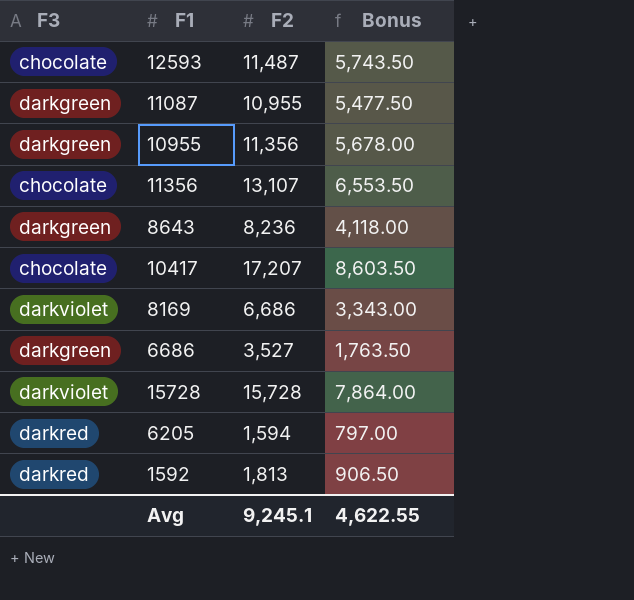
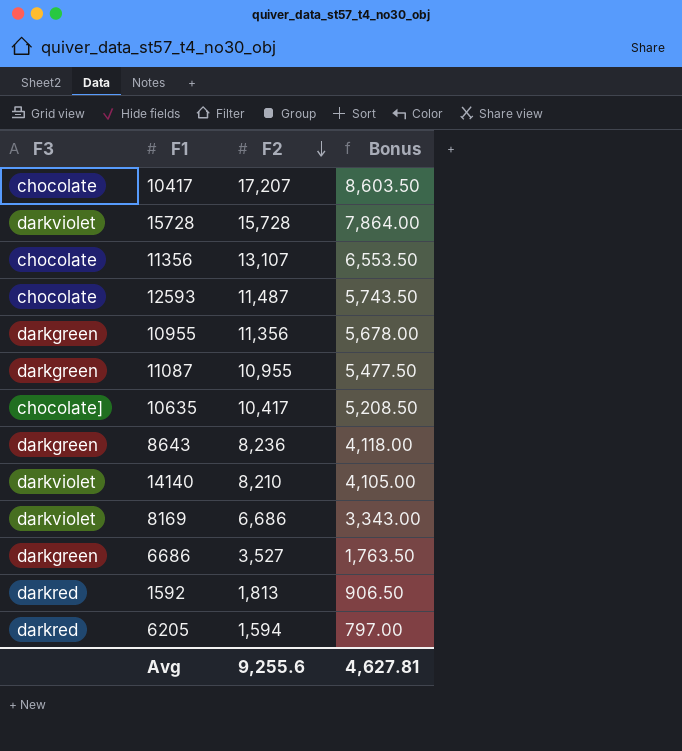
row order: none -> F2 descending
row 10635: none -> chocolate] | 10,417 | 5,208.50
row 14140: none -> darkviolet | 8,210 | 4,105.00
Avg | F2: 9,245.1 -> 9,255.6
Avg | Bonus: 4,622.55 -> 4,627.81

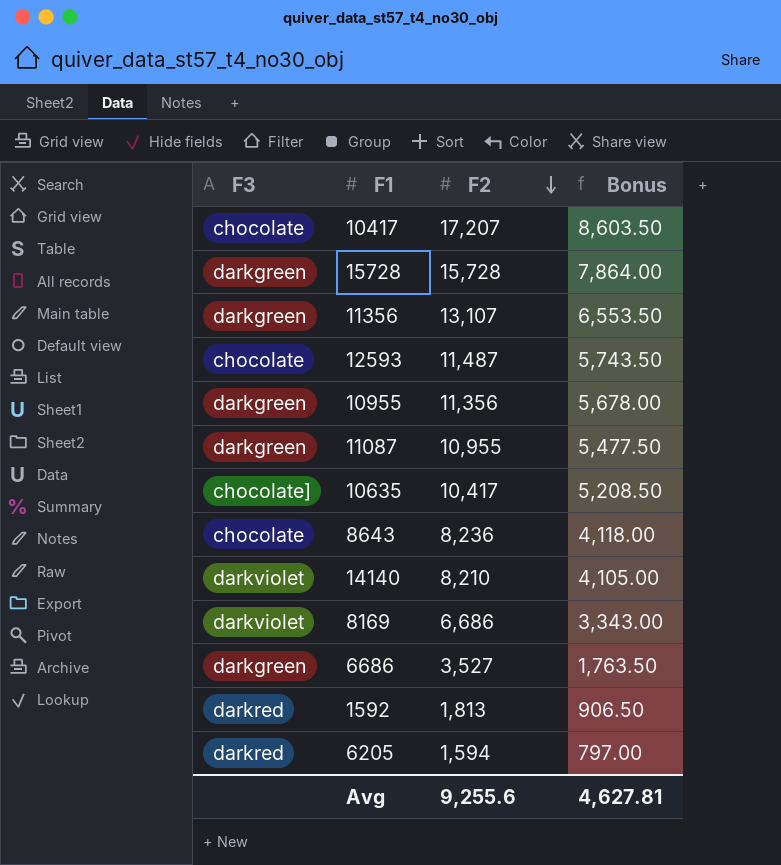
15728 | F3: darkviolet -> darkgreen
11356 | F3: chocolate -> darkgreen
8643 | F3: darkgreen -> chocolate

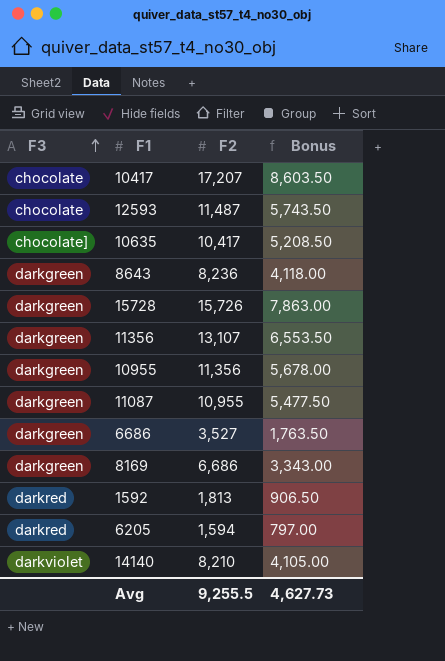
row order: F2 descending -> F3 ascending
8643 | F3: chocolate -> darkgreen
15728 | F2: 15,728 -> 15,726
15728 | Bonus: 7,864.00 -> 7,863.00
8169 | F3: darkviolet -> darkgreen
Avg | F2: 9,255.6 -> 9,255.5
Avg | Bonus: 4,627.81 -> 4,627.73

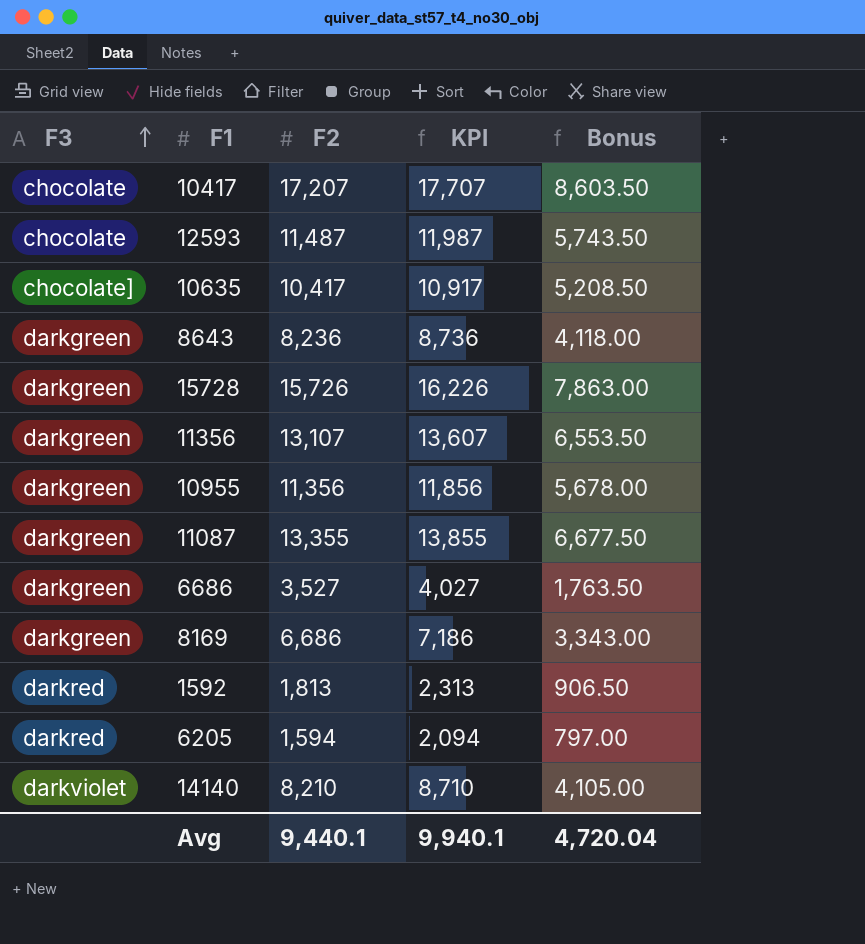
column KPI | formula: none -> [F2] + 500
11087 | F2: 10,955 -> 13,355
11087 | Bonus: 5,477.50 -> 6,677.50
Avg | F2: 9,255.5 -> 9,440.1
Avg | Bonus: 4,627.73 -> 4,720.04

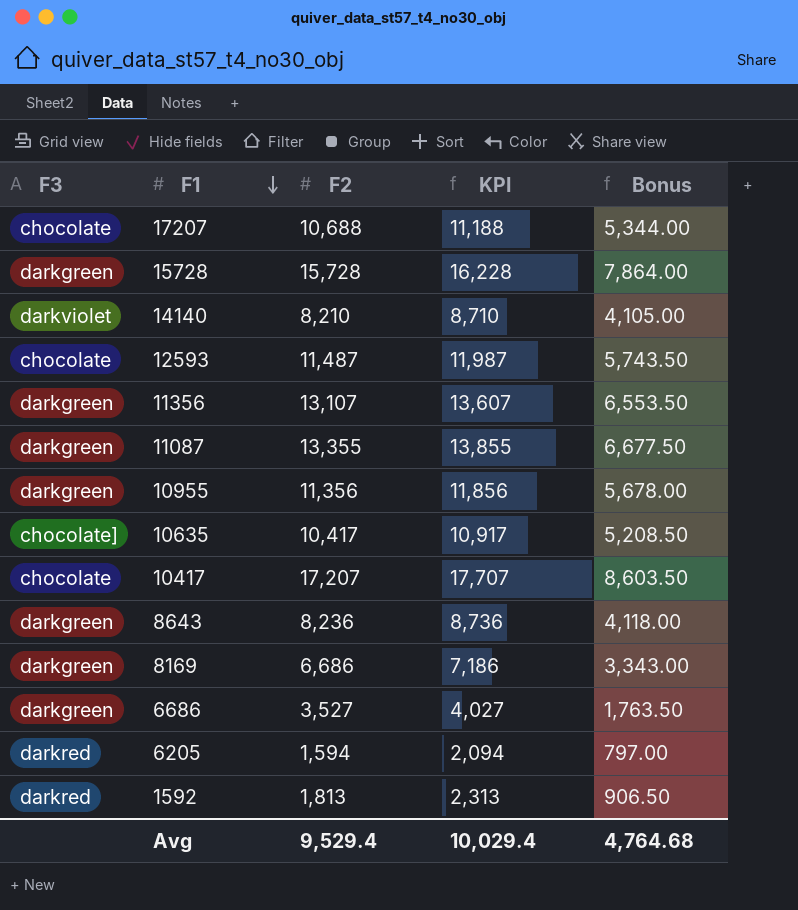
row order: F3 ascending -> F1 descending
row 17207: none -> chocolate | 10,688 | 11,188 | 5,344.00
15728 | F2: 15,726 -> 15,728
15728 | KPI: 16,226 -> 16,228
15728 | Bonus: 7,863.00 -> 7,864.00
Avg | F2: 9,440.1 -> 9,529.4
Avg | KPI: 9,940.1 -> 10,029.4
Avg | Bonus: 4,720.04 -> 4,764.68

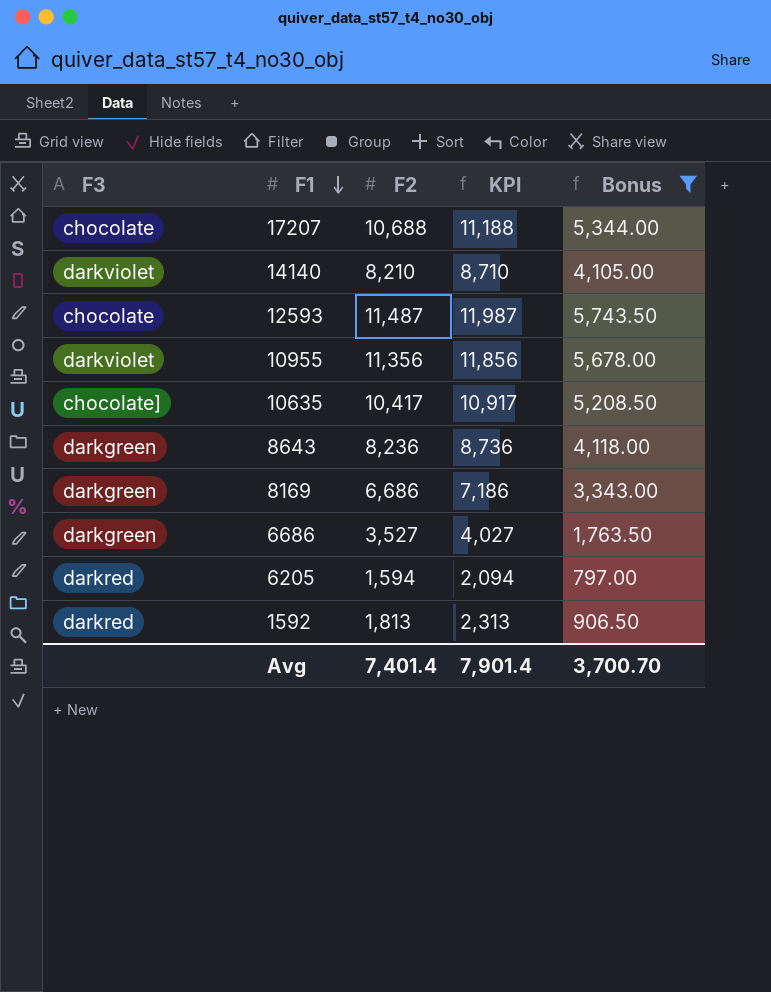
filter: none -> Bonus <= 5,743.50
10955 | F3: darkgreen -> darkviolet
Avg | F2: 9,529.4 -> 7,401.4
Avg | KPI: 10,029.4 -> 7,901.4
Avg | Bonus: 4,764.68 -> 3,700.70

